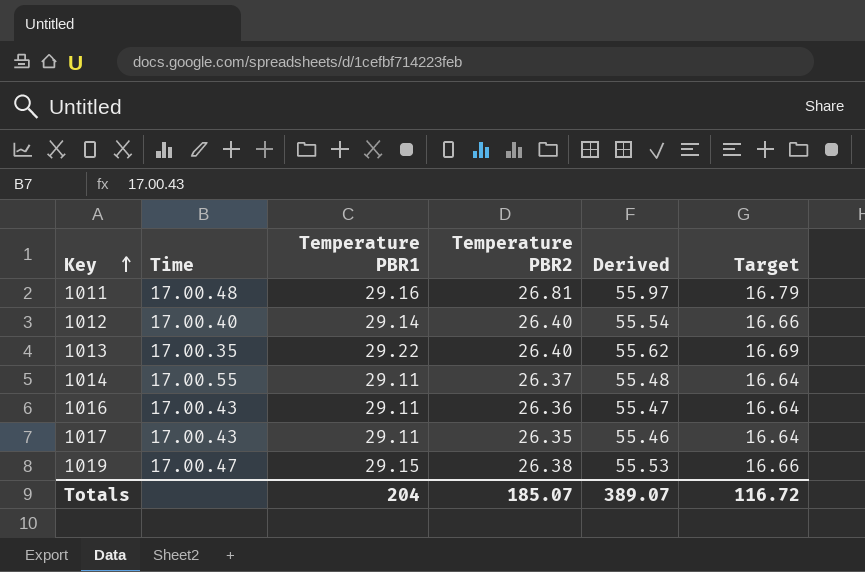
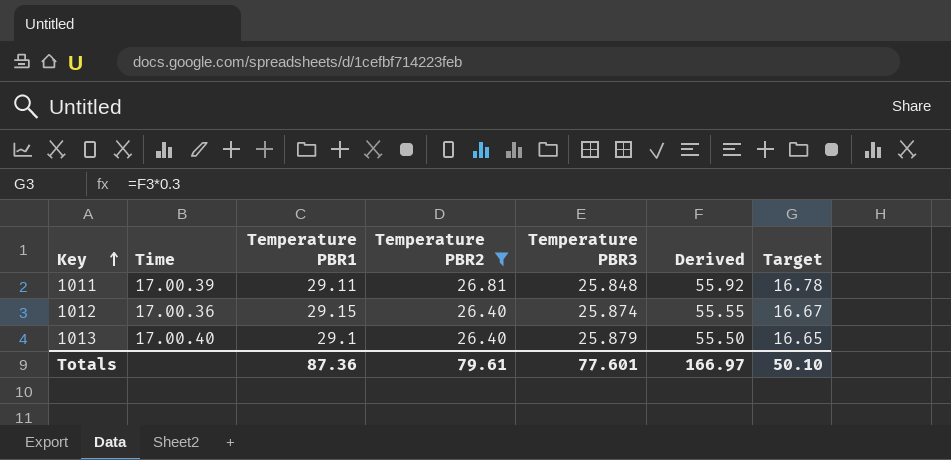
filter: none -> Temperature PBR2 >= 26.40
column Temperature PBR3 | position: none -> 5
1011 | Time: 17.00.48 -> 17.00.39
1011 | Temperature PBR1: 29.16 -> 29.11
1011 | Derived: 55.97 -> 55.92
1011 | Target: 16.79 -> 16.78
1012 | Time: 17.00.40 -> 17.00.36
1012 | Temperature PBR1: 29.14 -> 29.15
1012 | Derived: 55.54 -> 55.55
1012 | Target: 16.66 -> 16.67
1013 | Time: 17.00.35 -> 17.00.40
1013 | Temperature PBR1: 29.22 -> 29.1
1013 | Derived: 55.62 -> 55.50
1013 | Target: 16.69 -> 16.65
Totals | Temperature PBR1: 204 -> 87.36
Totals | Temperature PBR2: 185.07 -> 79.61
Totals | Derived: 389.07 -> 166.97
Totals | Target: 116.72 -> 50.10

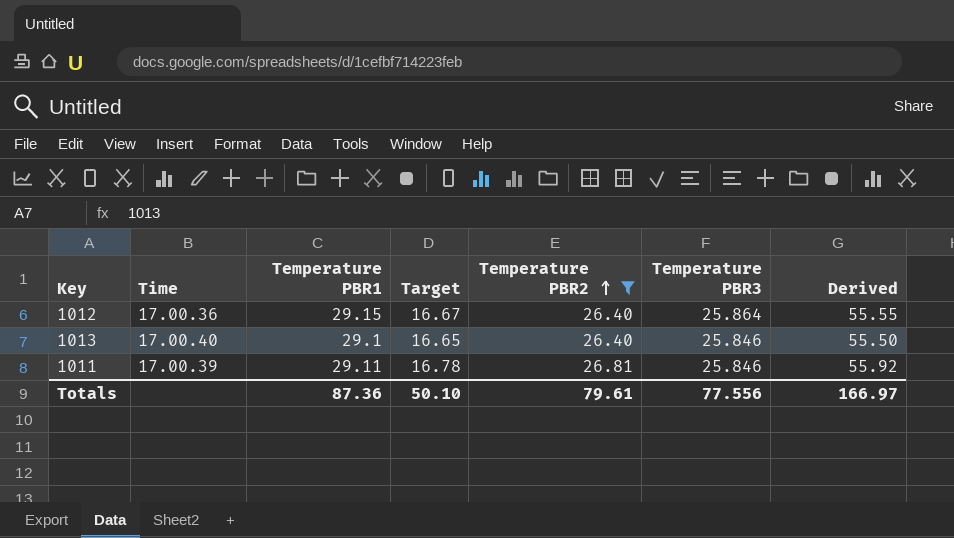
row order: Key ascending -> Temperature PBR2 ascending
column Target | position: 7 -> 4
1012 | Temperature PBR3: 25.874 -> 25.864
1013 | Temperature PBR3: 25.879 -> 25.846
1011 | Temperature PBR3: 25.848 -> 25.846
Totals | Temperature PBR3: 77.601 -> 77.556

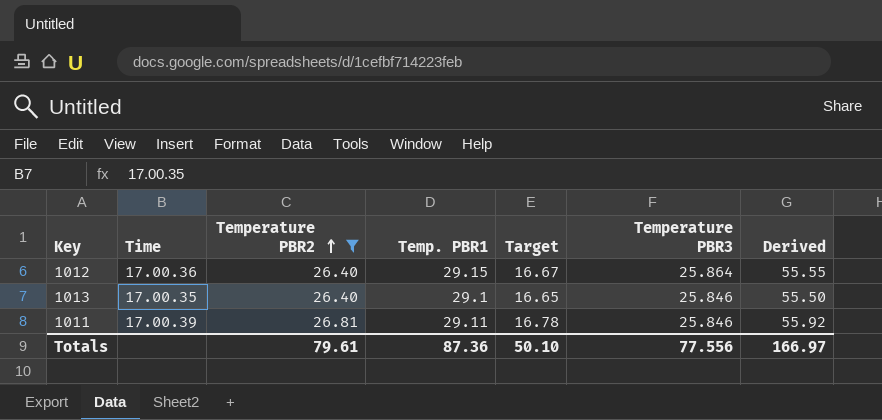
column Temperature PBR2 | position: 5 -> 3
column name: Temperature PBR1 -> Temp. PBR1
1013 | Time: 17.00.40 -> 17.00.35

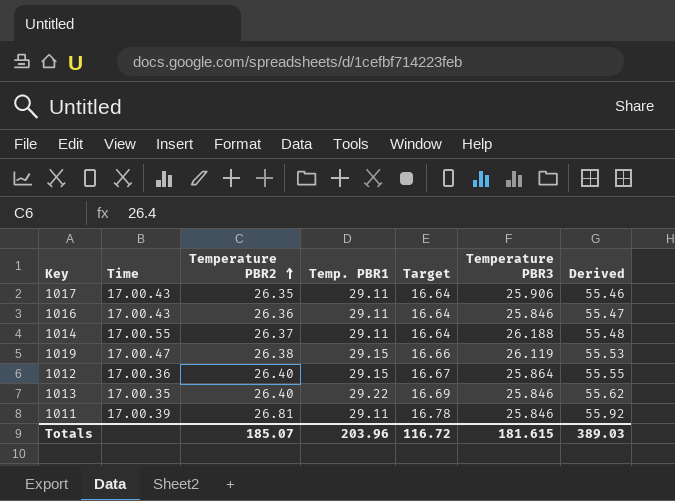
filter: Temperature PBR2 >= 26.40 -> none
1013 | Temp. PBR1: 29.1 -> 29.22
1013 | Target: 16.65 -> 16.69
1013 | Derived: 55.50 -> 55.62
Totals | Temperature PBR2: 79.61 -> 185.07
Totals | Temp. PBR1: 87.36 -> 203.96
Totals | Target: 50.10 -> 116.72
Totals | Temperature PBR3: 77.556 -> 181.615
Totals | Derived: 166.97 -> 389.03

